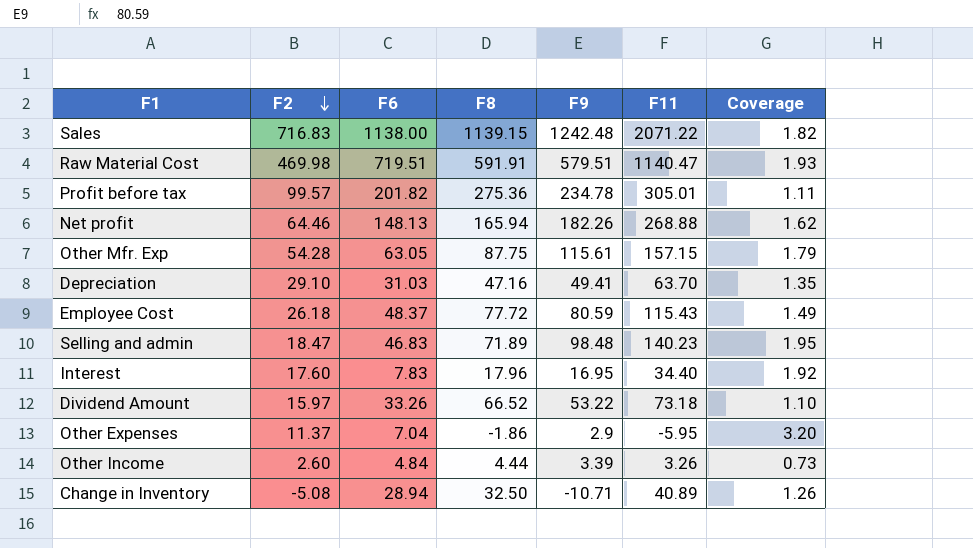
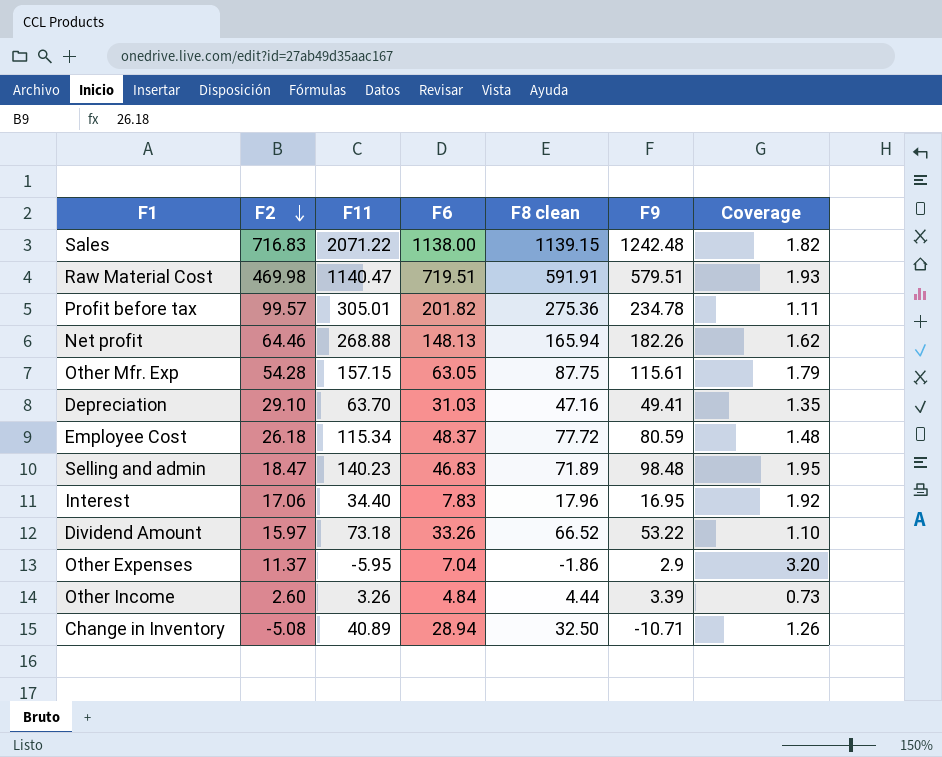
column F11 | position: 6 -> 3
column name: F8 -> F8 clean
Employee Cost | F11: 115.43 -> 115.34
Employee Cost | Coverage: 1.49 -> 1.48
Interest | F2: 17.60 -> 17.06

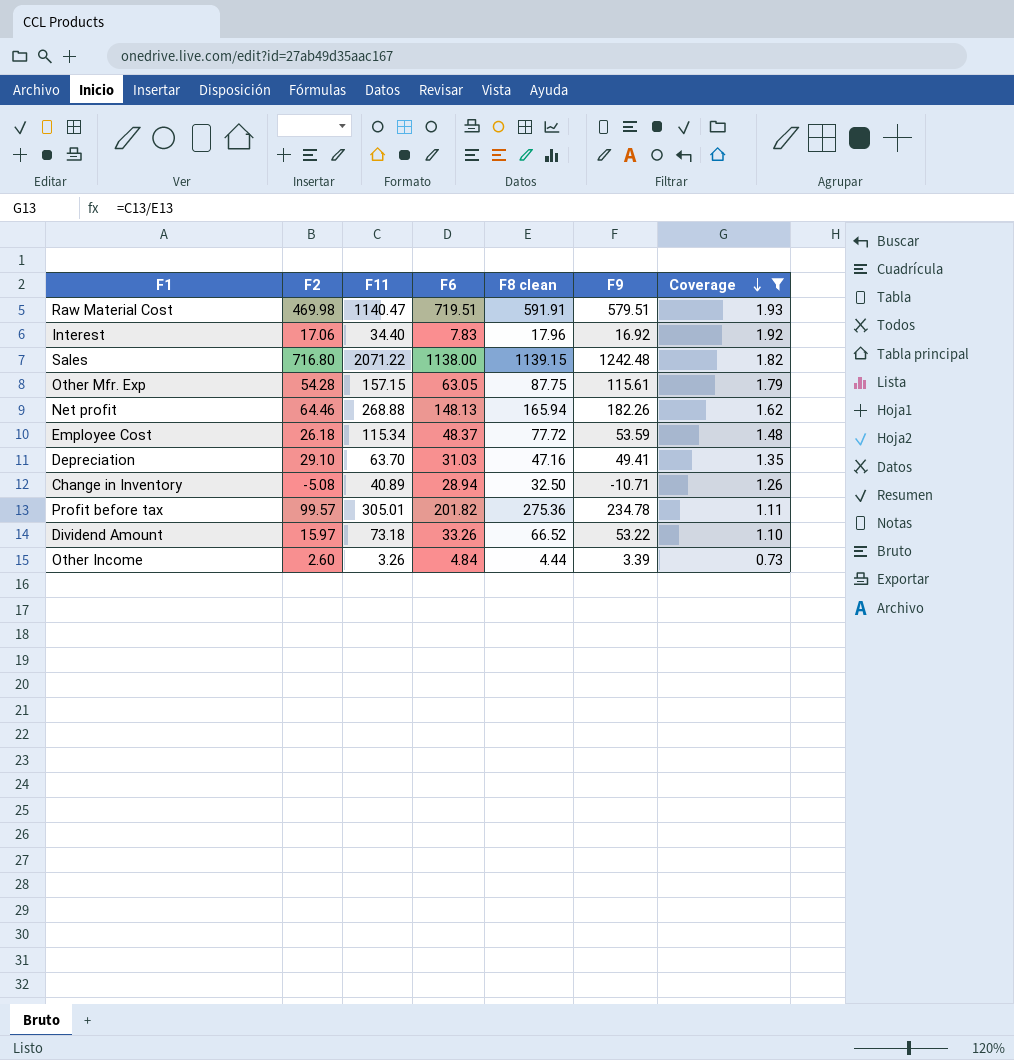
filter: none -> Coverage <= 1.93
row order: F2 descending -> Coverage descending
Interest | F9: 16.95 -> 16.92
Sales | F2: 716.83 -> 716.80
Employee Cost | F9: 80.59 -> 53.59

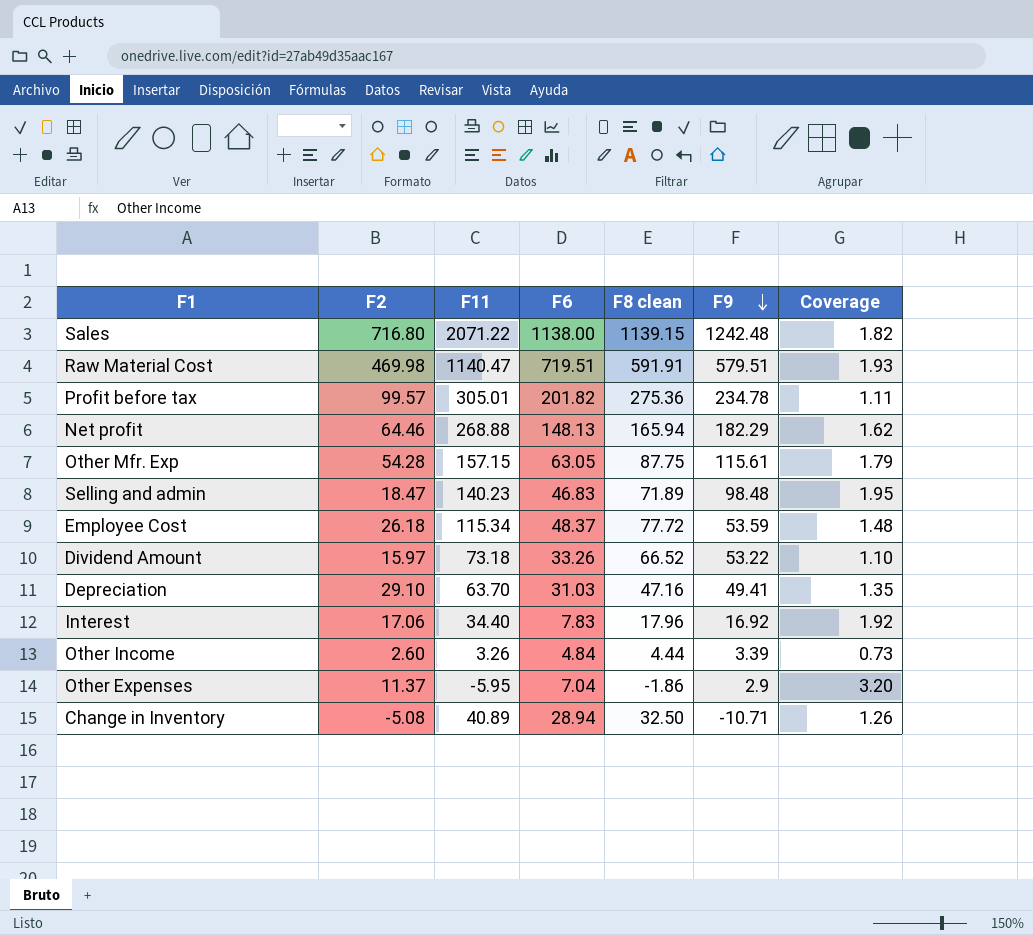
filter: Coverage <= 1.93 -> none
row order: Coverage descending -> F9 descending
Net profit | F9: 182.26 -> 182.29

